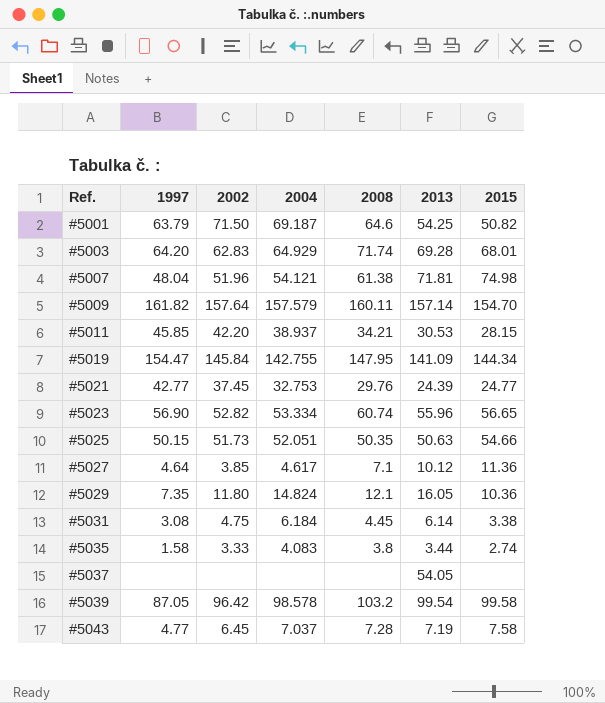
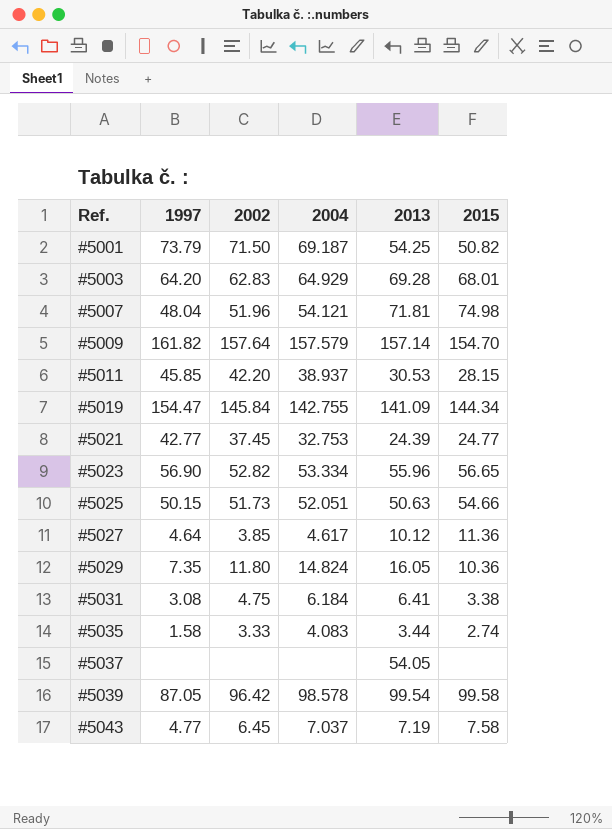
column 2008 | position: 5 -> none
#5001 | 1997: 63.79 -> 73.79
#5031 | 2013: 6.14 -> 6.41

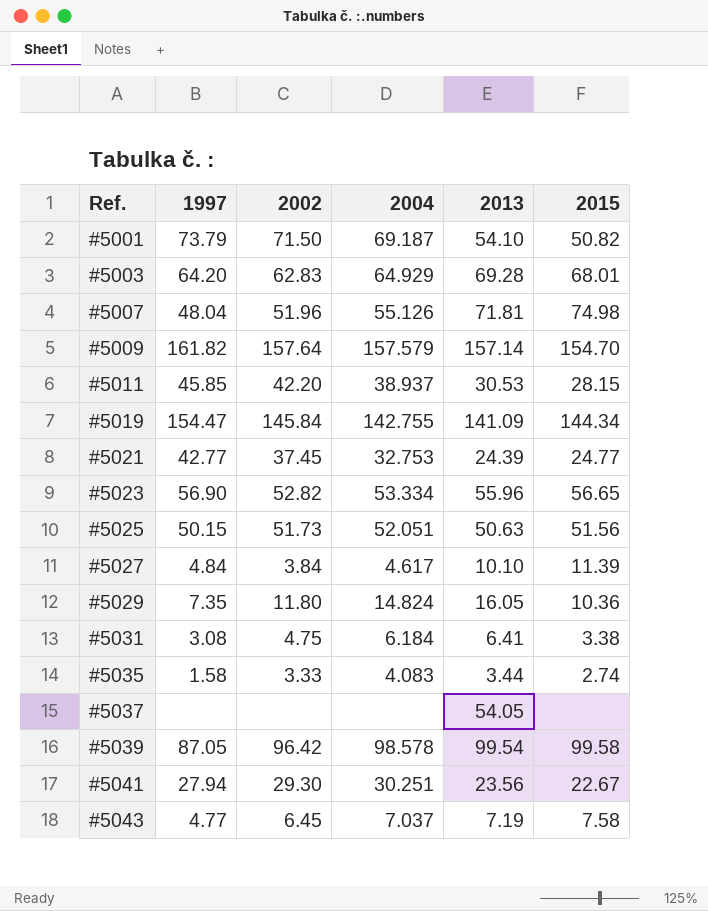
#5001 | 2013: 54.25 -> 54.10
#5007 | 2004: 54.121 -> 55.126
#5025 | 2015: 54.66 -> 51.56
#5027 | 1997: 4.64 -> 4.84
#5027 | 2002: 3.85 -> 3.84
#5027 | 2013: 10.12 -> 10.10
#5027 | 2015: 11.36 -> 11.39
row #5041: none -> 27.94 | 29.30 | 30.251 | 23.56 | 22.67

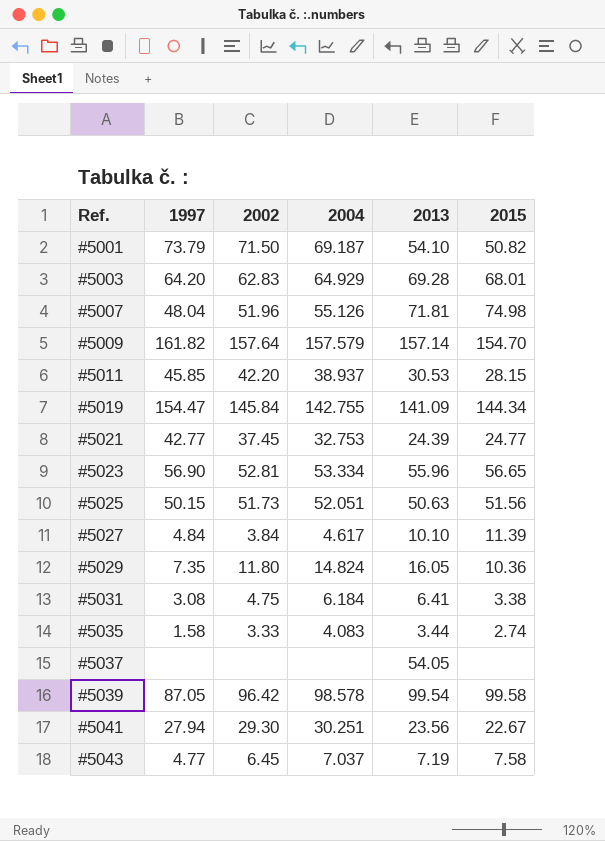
#5023 | 2002: 52.82 -> 52.81

